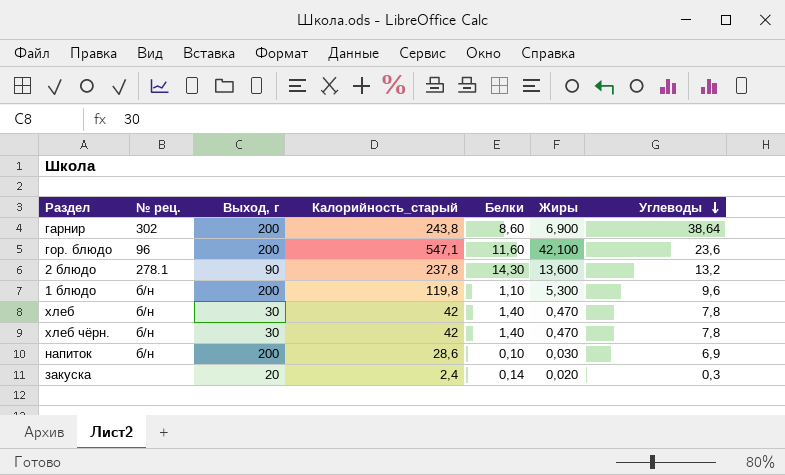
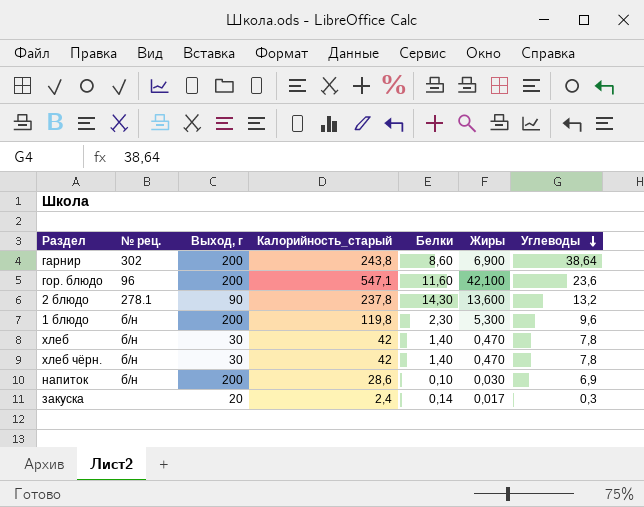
1 блюдо | Белки: 1,10 -> 2,30
закуска | Жиры: 0,020 -> 0,017

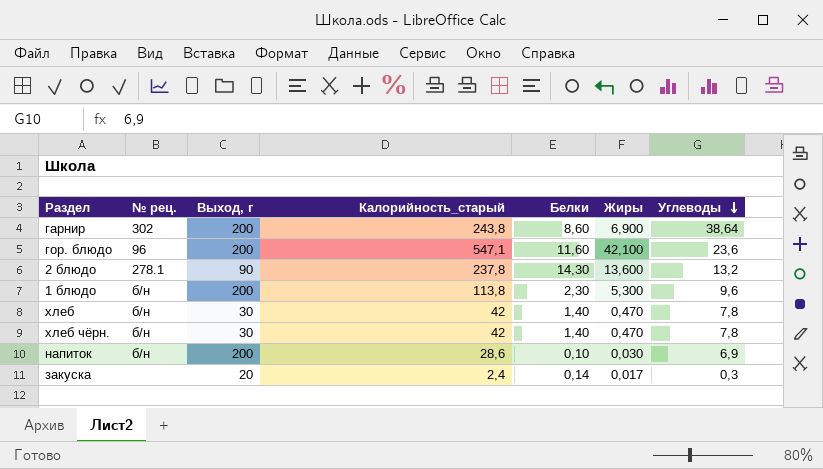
1 блюдо | Калорийность_старый: 119,8 -> 113,8

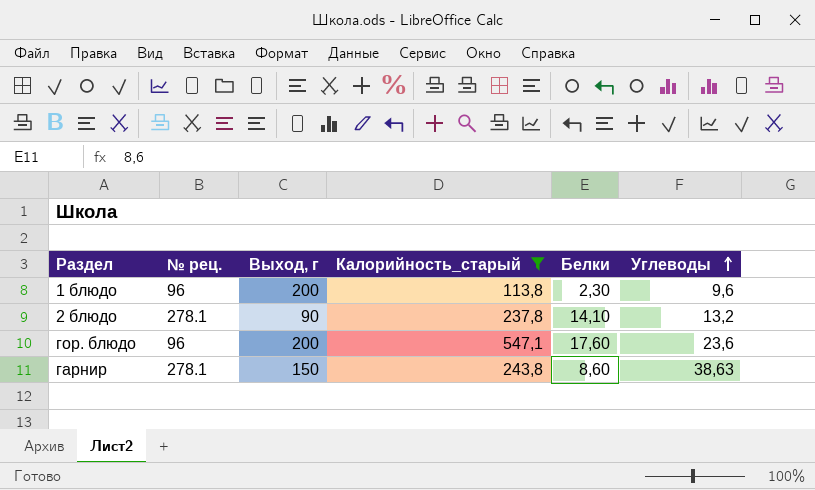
filter: none -> Калорийность_старый >= 113,8
row order: Углеводы descending -> Углеводы ascending
column Жиры | position: 6 -> none
1 блюдо | № рец.: б/н -> 96
2 блюдо | Белки: 14,30 -> 14,10
гор. блюдо | Белки: 11,60 -> 17,60
гарнир | № рец.: 302 -> 278.1
гарнир | Выход, г: 200 -> 150
гарнир | Углеводы: 38,64 -> 38,63

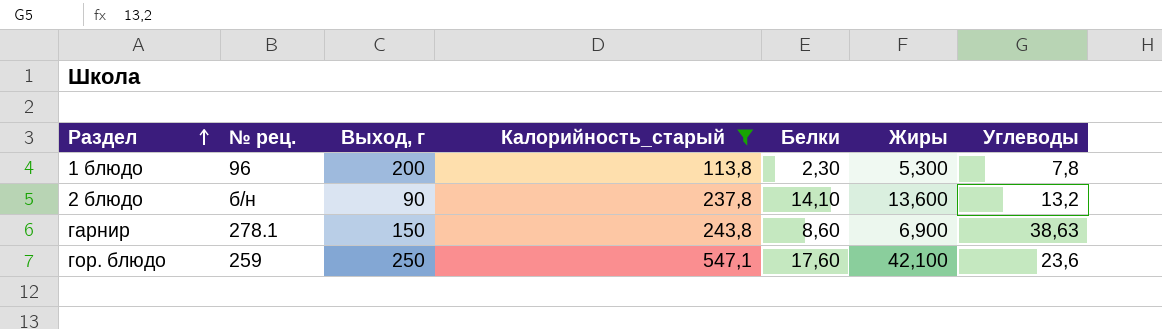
row order: Углеводы ascending -> Раздел ascending
column Жиры | position: none -> 6
1 блюдо | Углеводы: 9,6 -> 7,8
2 блюдо | № рец.: 278.1 -> б/н
гор. блюдо | № рец.: 96 -> 259
гор. блюдо | Выход, г: 200 -> 250

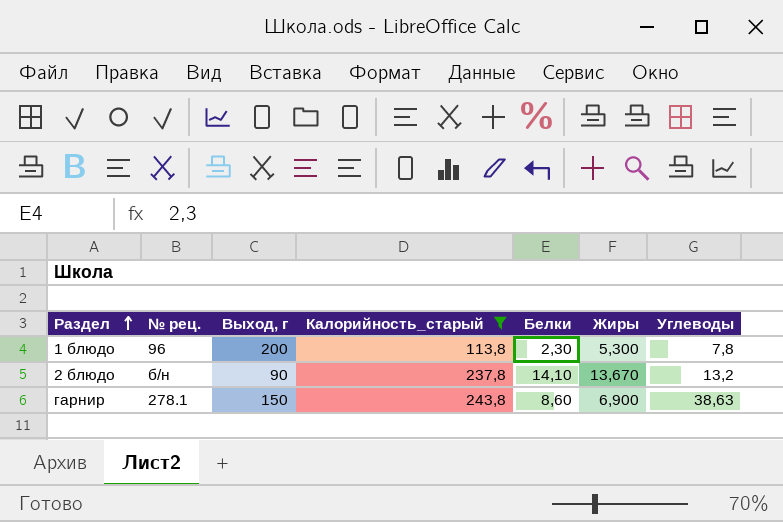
row гор. блюдо: 259 | 250 | 547,1 | 17,60 | 42,100 | 23,6 -> none
2 блюдо | Жиры: 13,600 -> 13,670

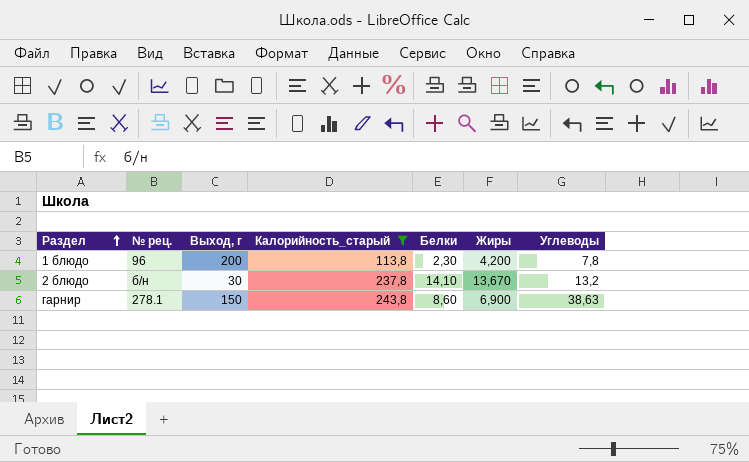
1 блюдо | Жиры: 5,300 -> 4,200
2 блюдо | Выход, г: 90 -> 30

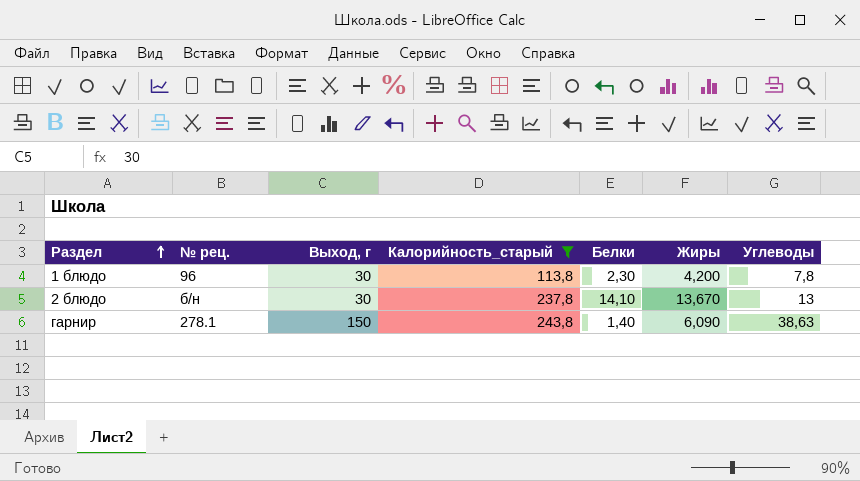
1 блюдо | Выход, г: 200 -> 30
2 блюдо | Углеводы: 13,2 -> 13
гарнир | Белки: 8,60 -> 1,40
гарнир | Жиры: 6,900 -> 6,090

